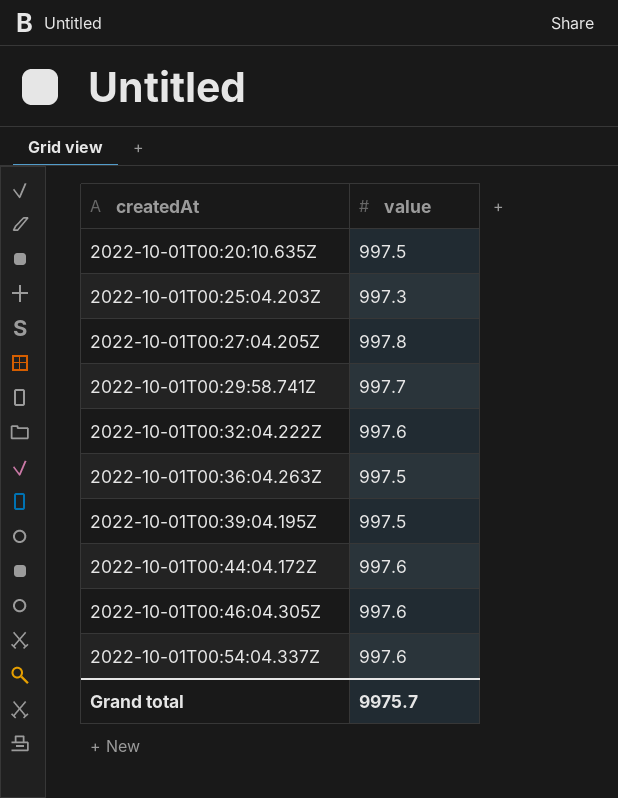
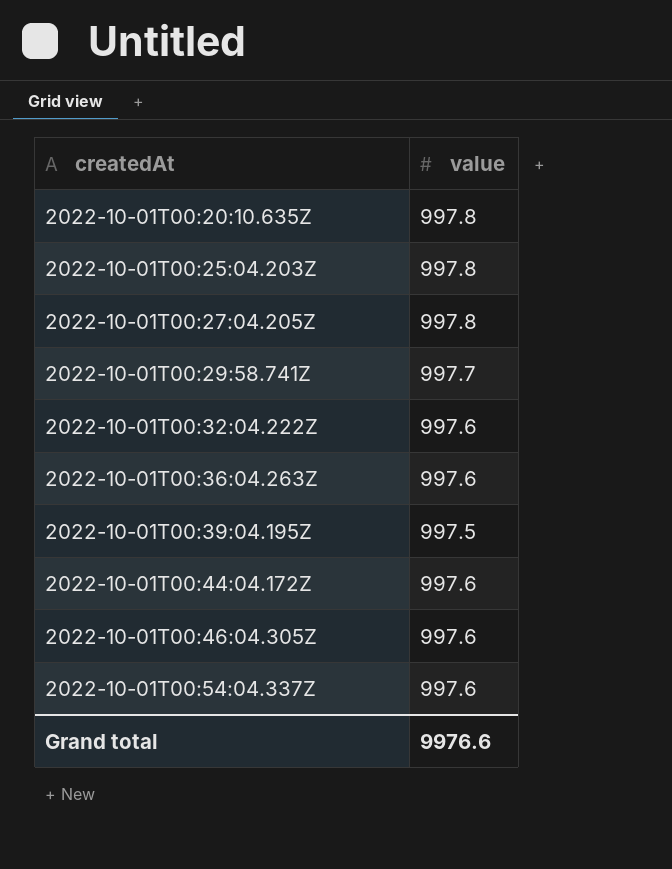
2022-10-01T00:20:10.635Z | value: 997.5 -> 997.8
2022-10-01T00:25:04.203Z | value: 997.3 -> 997.8
2022-10-01T00:36:04.263Z | value: 997.5 -> 997.6
Grand total | value: 9975.7 -> 9976.6

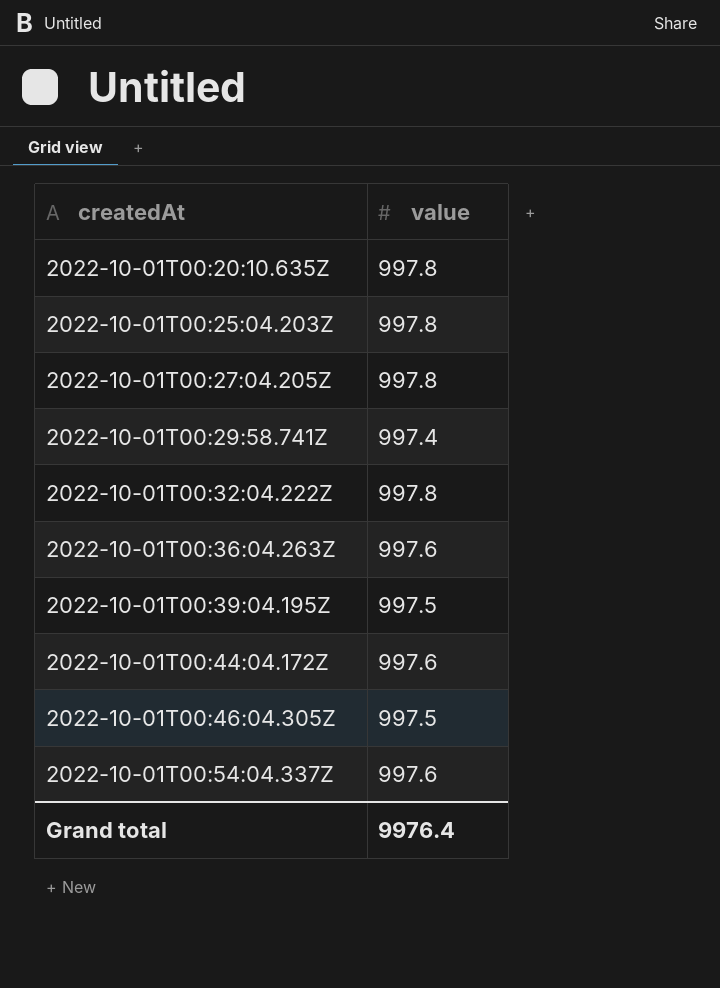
2022-10-01T00:29:58.741Z | value: 997.7 -> 997.4
2022-10-01T00:32:04.222Z | value: 997.6 -> 997.8
2022-10-01T00:46:04.305Z | value: 997.6 -> 997.5
Grand total | value: 9976.6 -> 9976.4

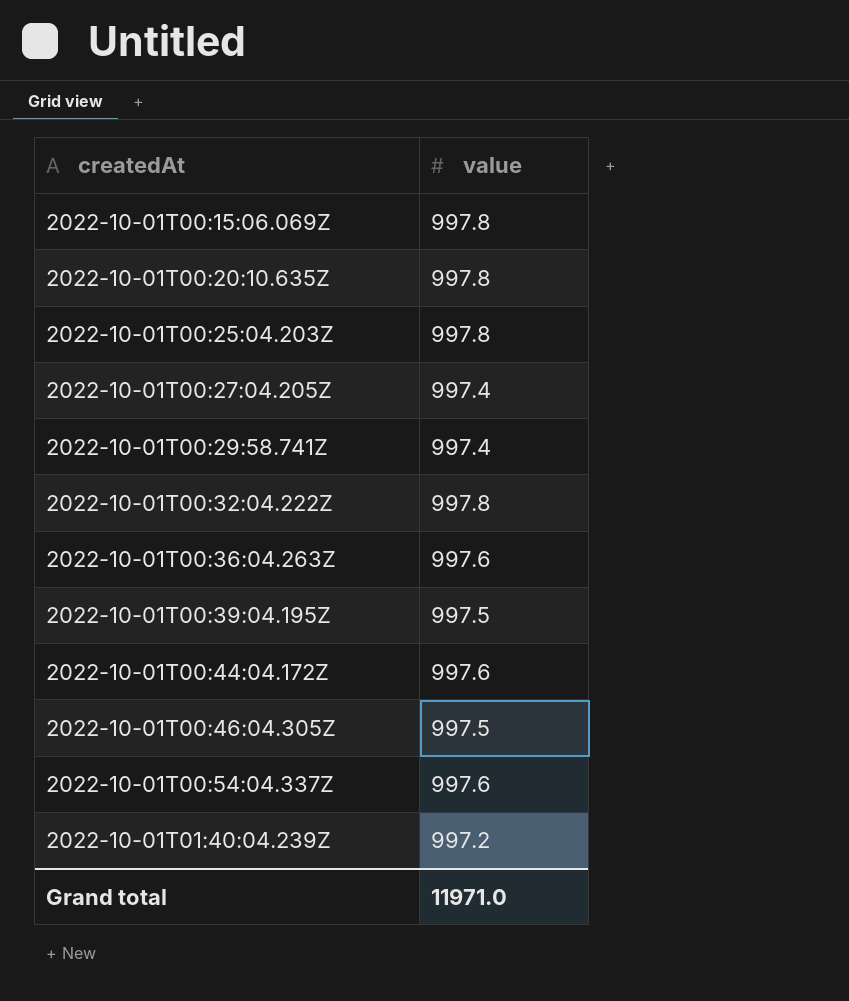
row 2022-10-01T00:15:06.069Z: none -> 997.8
2022-10-01T00:27:04.205Z | value: 997.8 -> 997.4
row 2022-10-01T01:40:04.239Z: none -> 997.2
Grand total | value: 9976.4 -> 11971.0

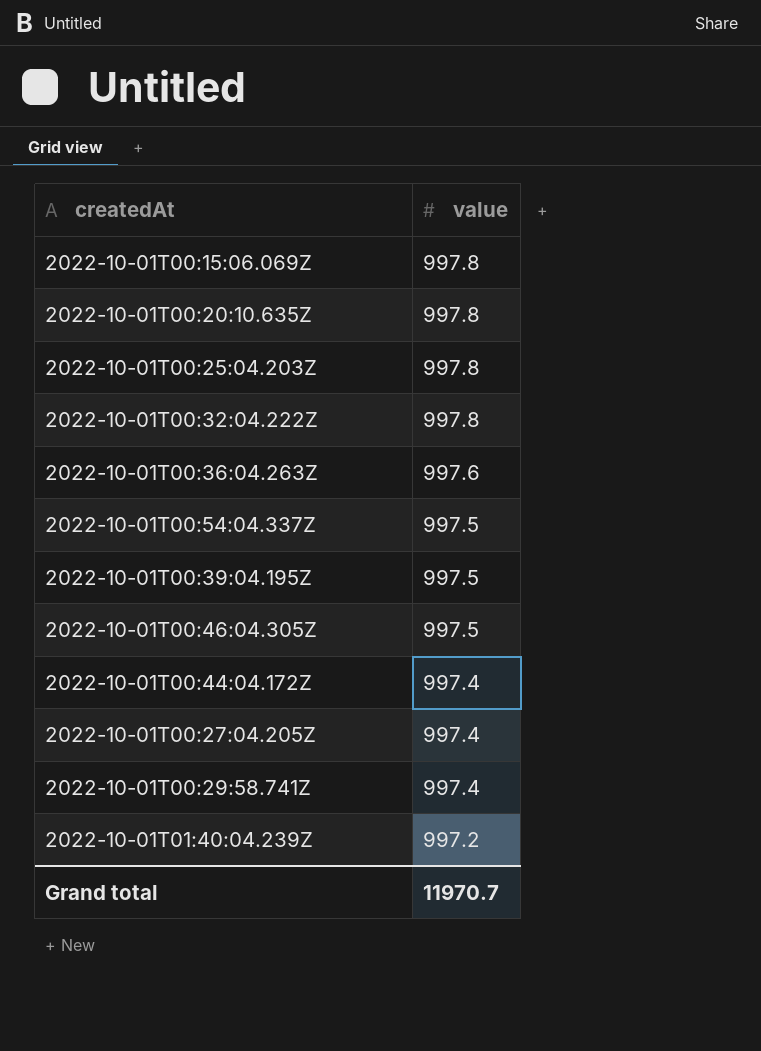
row order: createdAt ascending -> value descending
2022-10-01T00:54:04.337Z | value: 997.6 -> 997.5
2022-10-01T00:44:04.172Z | value: 997.6 -> 997.4
Grand total | value: 11971.0 -> 11970.7

